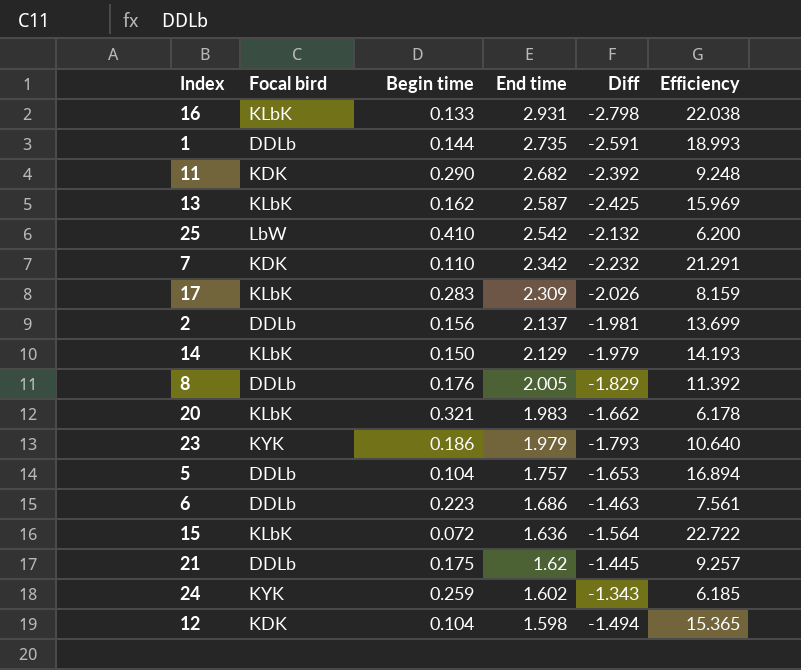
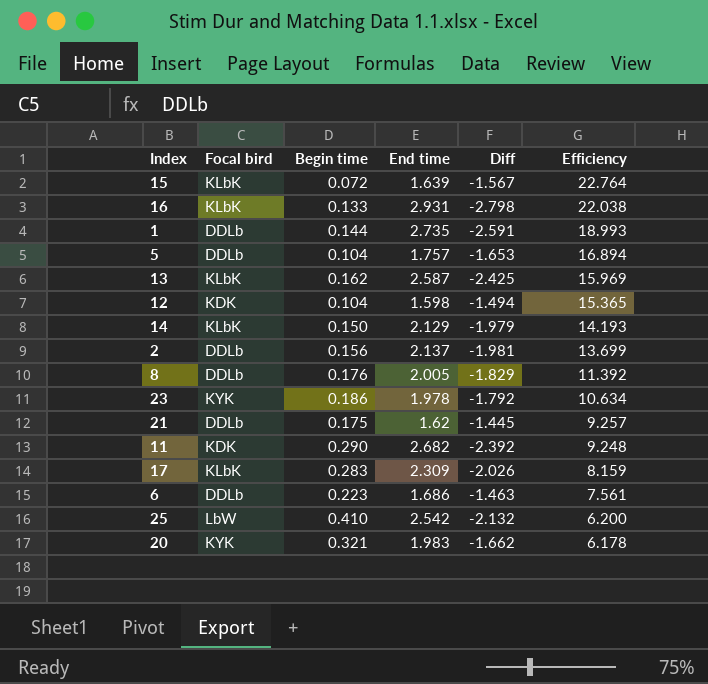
row order: End time descending -> Efficiency descending
row 7: KDK | 0.110 | 2.342 | -2.232 | 21.291 -> none
row 24: KYK | 0.259 | 1.602 | -1.343 | 6.185 -> none
15 | End time: 1.636 -> 1.639
15 | Diff: -1.564 -> -1.567
15 | Efficiency: 22.722 -> 22.764
23 | End time: 1.979 -> 1.978
23 | Diff: -1.793 -> -1.792
23 | Efficiency: 10.640 -> 10.634
20 | Focal bird: KLbK -> KYK

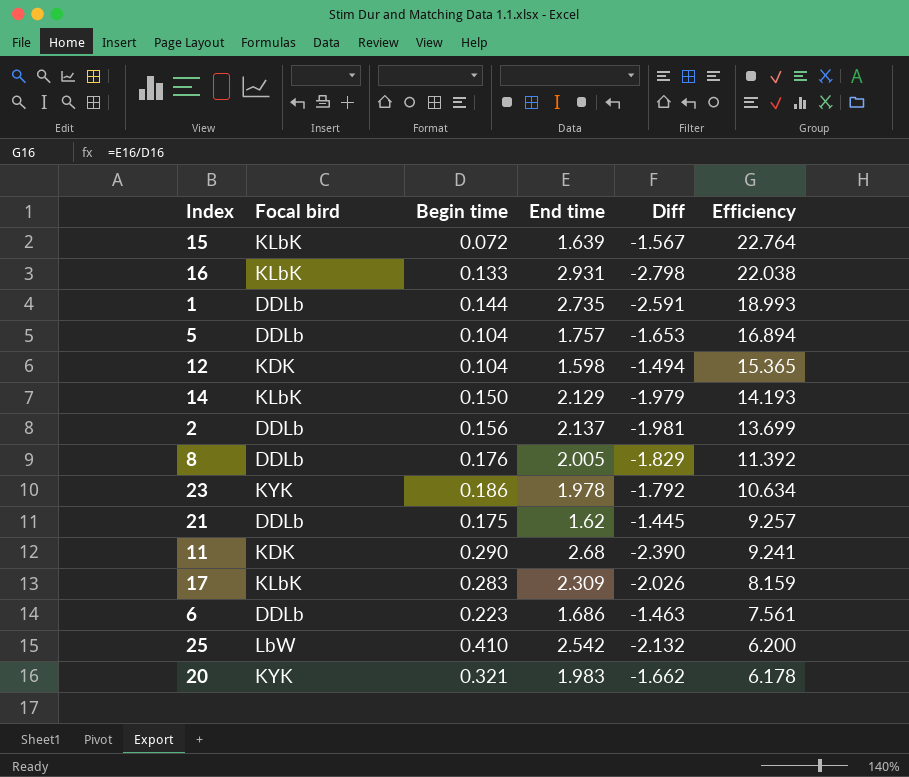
row 13: KLbK | 0.162 | 2.587 | -2.425 | 15.969 -> none
11 | End time: 2.682 -> 2.68
11 | Diff: -2.392 -> -2.390
11 | Efficiency: 9.248 -> 9.241

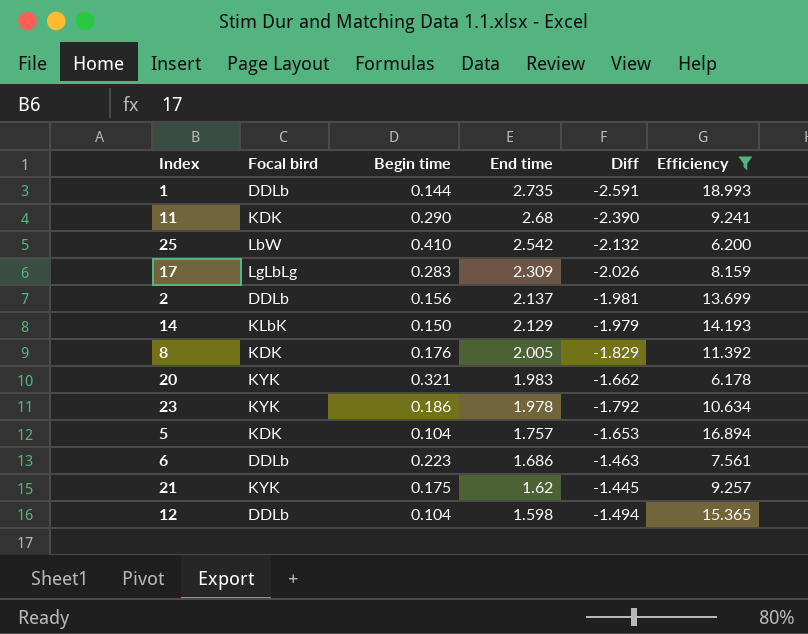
filter: none -> Efficiency <= 18.993
row order: Efficiency descending -> End time descending
17 | Focal bird: KLbK -> LgLbLg
8 | Focal bird: DDLb -> KDK
5 | Focal bird: DDLb -> KDK
21 | Focal bird: DDLb -> KYK
12 | Focal bird: KDK -> DDLb

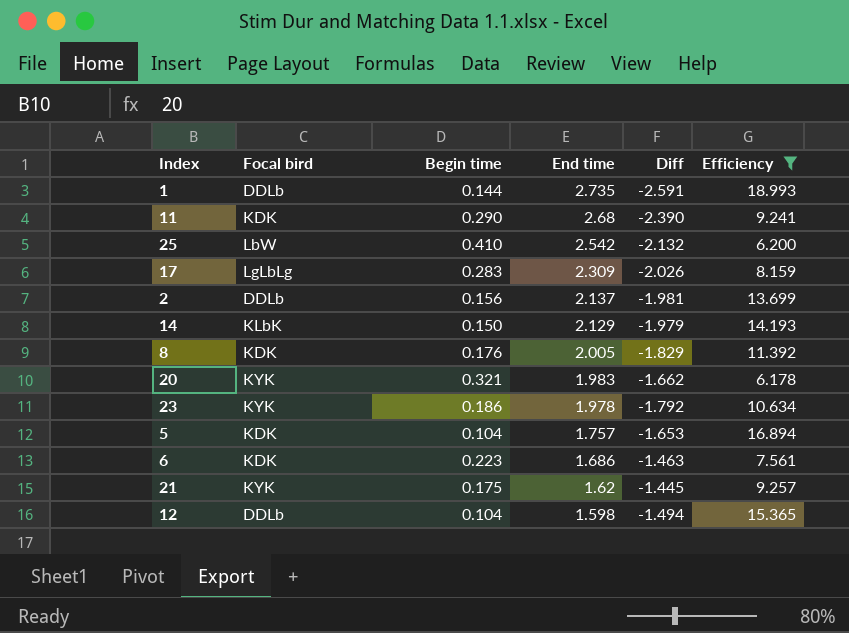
6 | Focal bird: DDLb -> KDK

